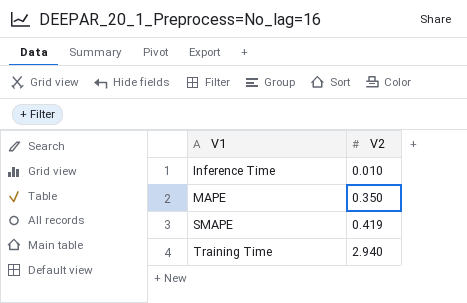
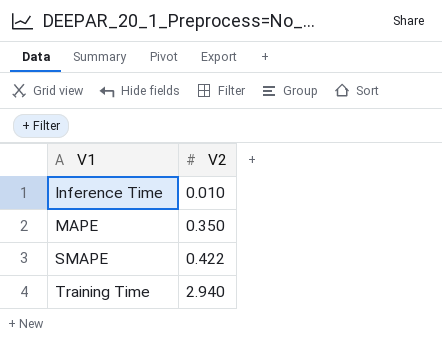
SMAPE | V2: 0.419 -> 0.422

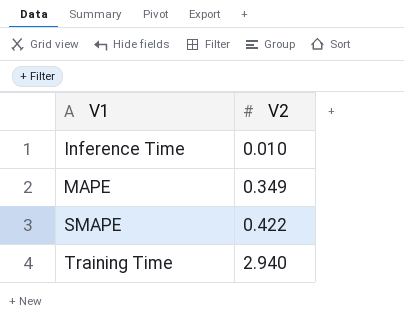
MAPE | V2: 0.350 -> 0.349

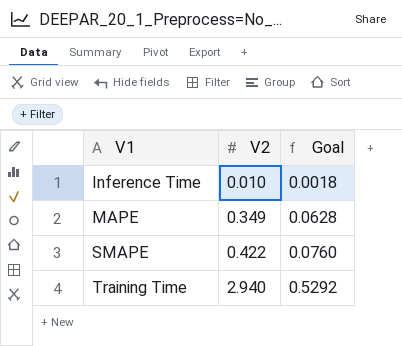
column Goal | formula: none -> [V2] * 0.18

